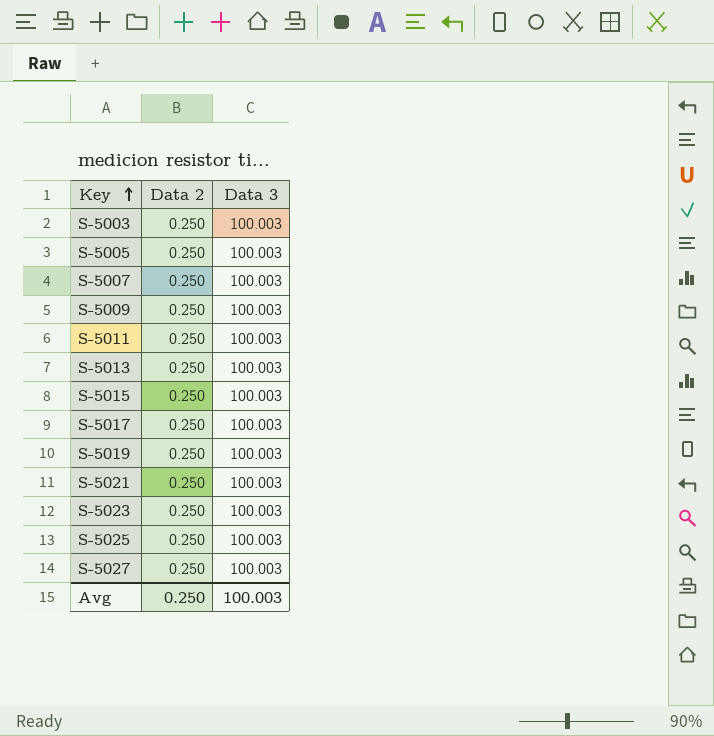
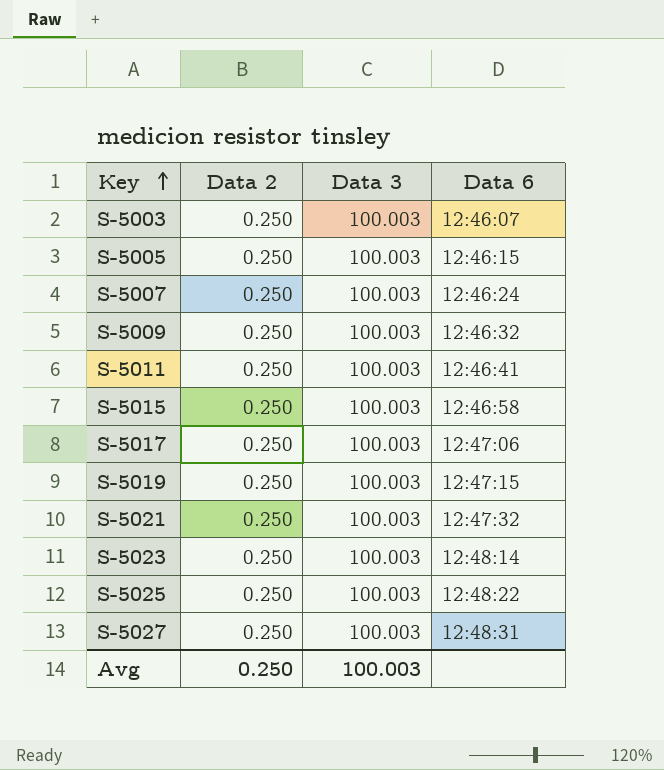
column Data 6 | position: none -> 4
row S-5013: 0.250 | 100.003 -> none

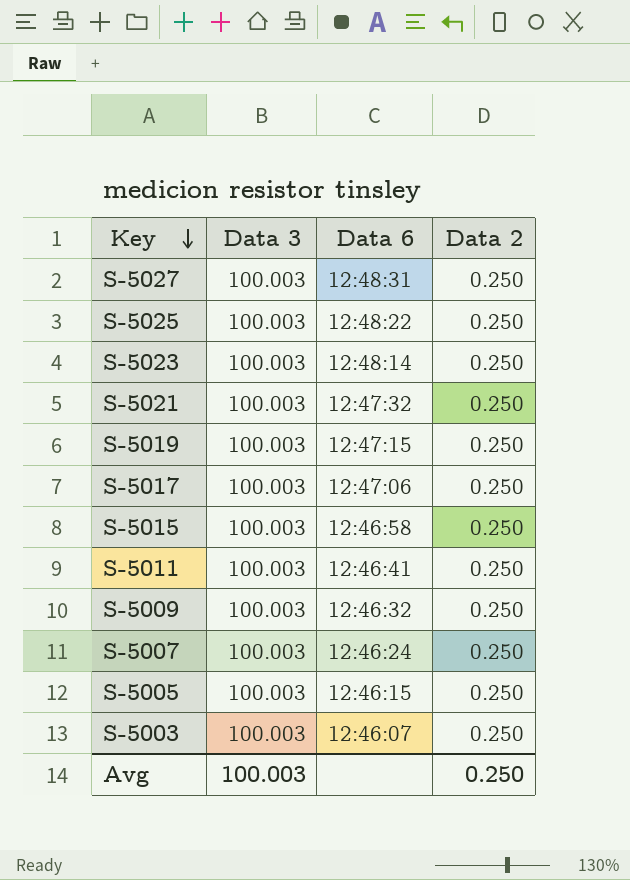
row order: Key ascending -> Key descending
column Data 2 | position: 2 -> 4

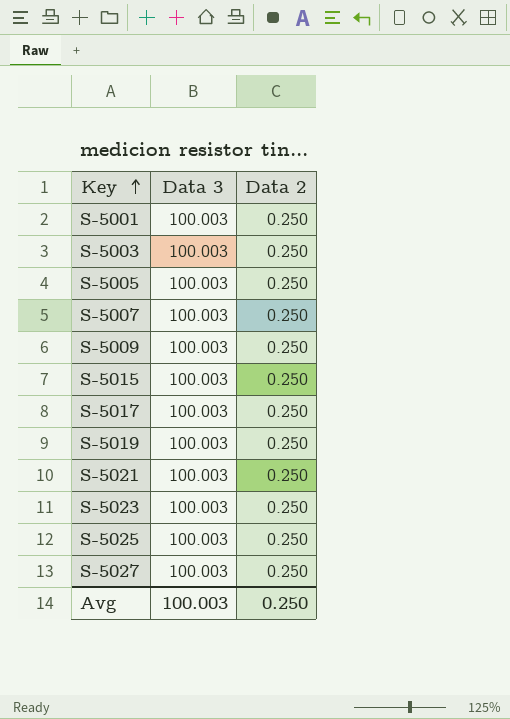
row order: Key descending -> Key ascending
column Data 6 | position: 3 -> none
row S-5011: 100.003 | 12:46:41 | 0.250 -> none
row S-5001: none -> 100.003 | 0.250

